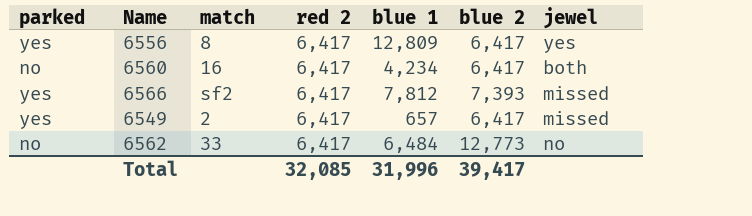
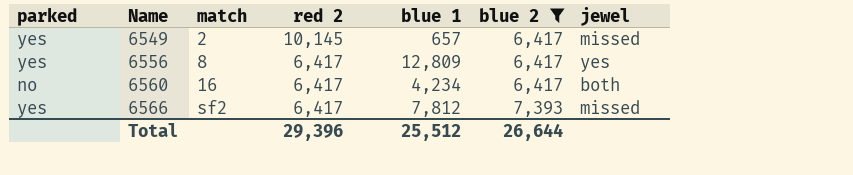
filter: none -> blue 2 != 12,773
row order: none -> Name ascending
6549 | red 2: 6,417 -> 10,145
Total | red 2: 32,085 -> 29,396
Total | blue 1: 31,996 -> 25,512
Total | blue 2: 39,417 -> 26,644

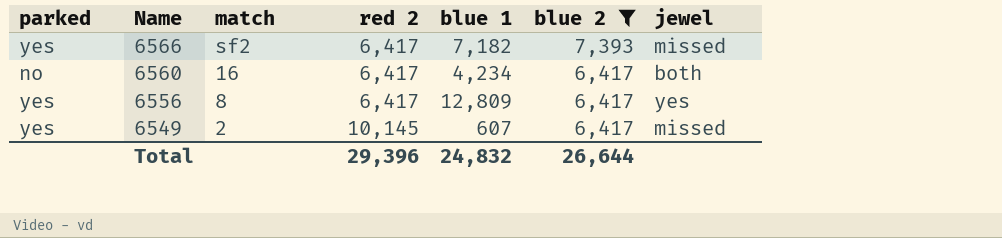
row order: Name ascending -> Name descending
6566 | blue 1: 7,812 -> 7,182
6549 | blue 1: 657 -> 607
Total | blue 1: 25,512 -> 24,832

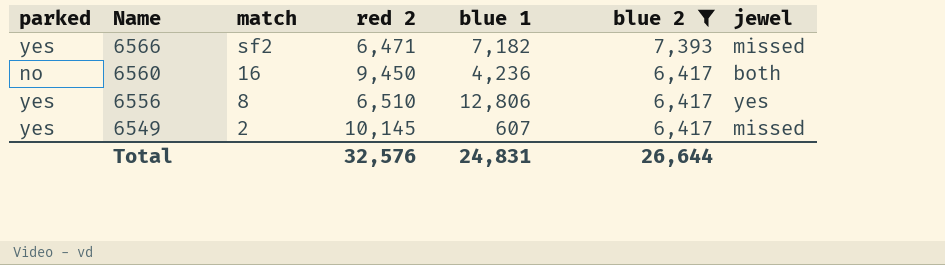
6566 | red 2: 6,417 -> 6,471
6560 | red 2: 6,417 -> 9,450
6560 | blue 1: 4,234 -> 4,236
6556 | red 2: 6,417 -> 6,510
6556 | blue 1: 12,809 -> 12,806
Total | red 2: 29,396 -> 32,576
Total | blue 1: 24,832 -> 24,831

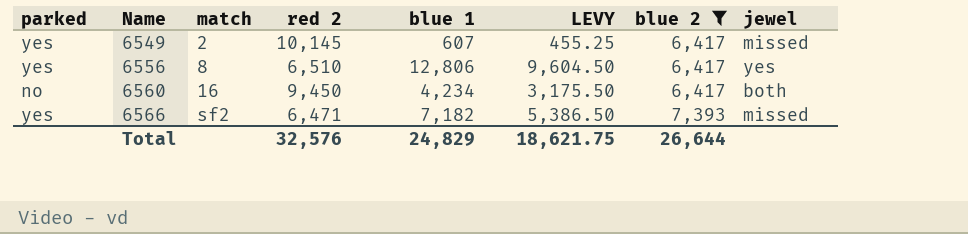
row order: Name descending -> Name ascending
column LEVY | formula: none -> [blue 1] * 0.75
6560 | blue 1: 4,236 -> 4,234
Total | blue 1: 24,831 -> 24,829

